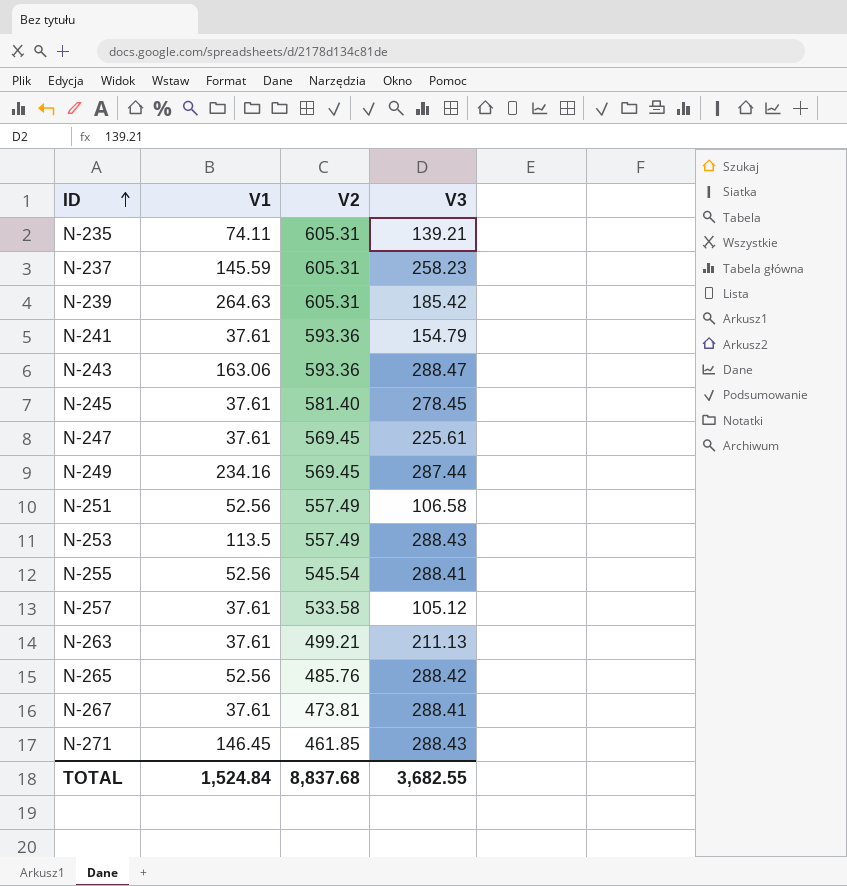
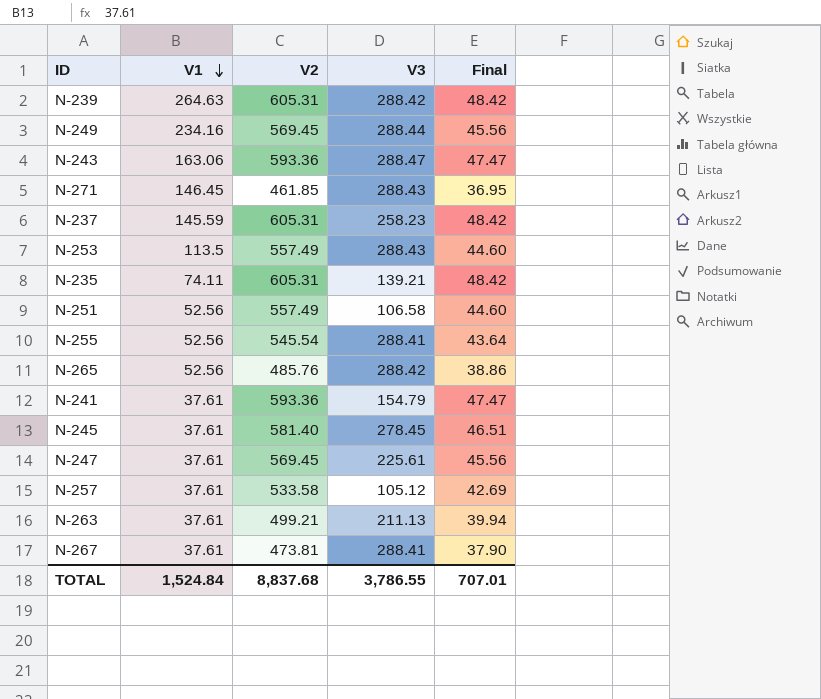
row order: ID ascending -> V1 descending
column Final | formula: none -> [V2] * 0.08
N-239 | V3: 185.42 -> 288.42
N-249 | V3: 287.44 -> 288.44
TOTAL | V3: 3,682.55 -> 3,786.55

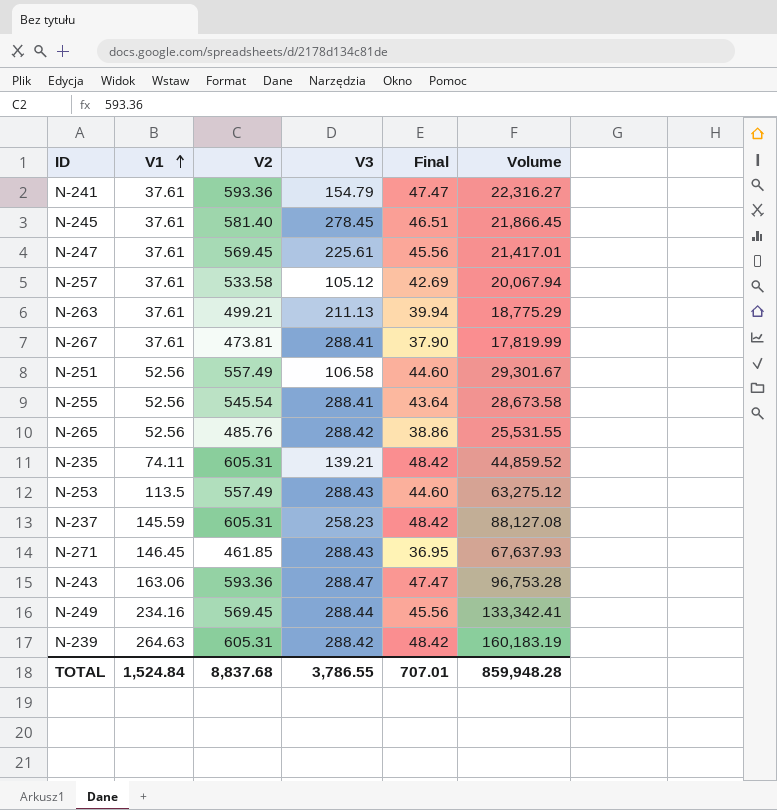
row order: V1 descending -> V1 ascending
column Volume | formula: none -> [V1] * [V2]

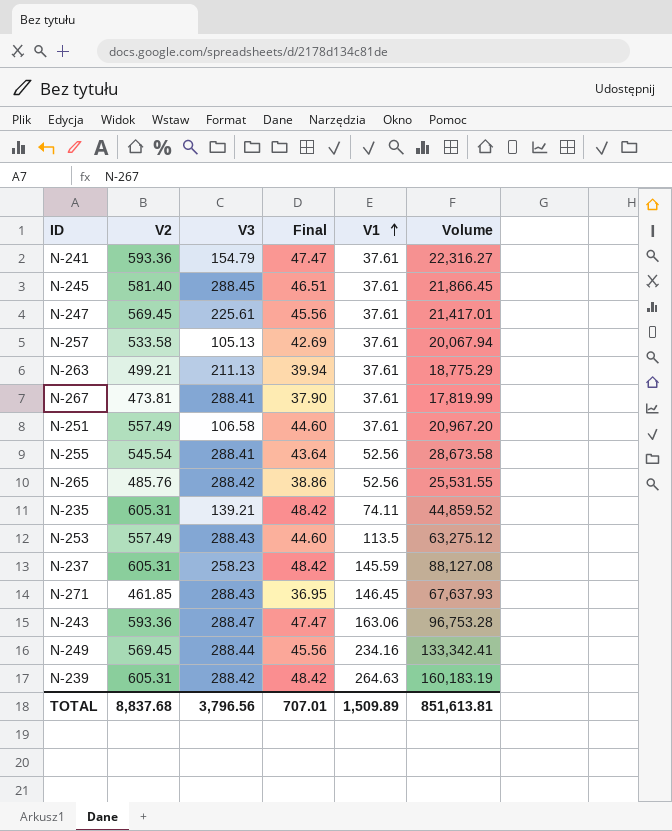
column V1 | position: 2 -> 5
N-245 | V3: 278.45 -> 288.45
N-257 | V3: 105.12 -> 105.13
N-251 | V1: 52.56 -> 37.61
N-251 | Volume: 29,301.67 -> 20,967.20
TOTAL | V3: 3,786.55 -> 3,796.56
TOTAL | V1: 1,524.84 -> 1,509.89
TOTAL | Volume: 859,948.28 -> 851,613.81

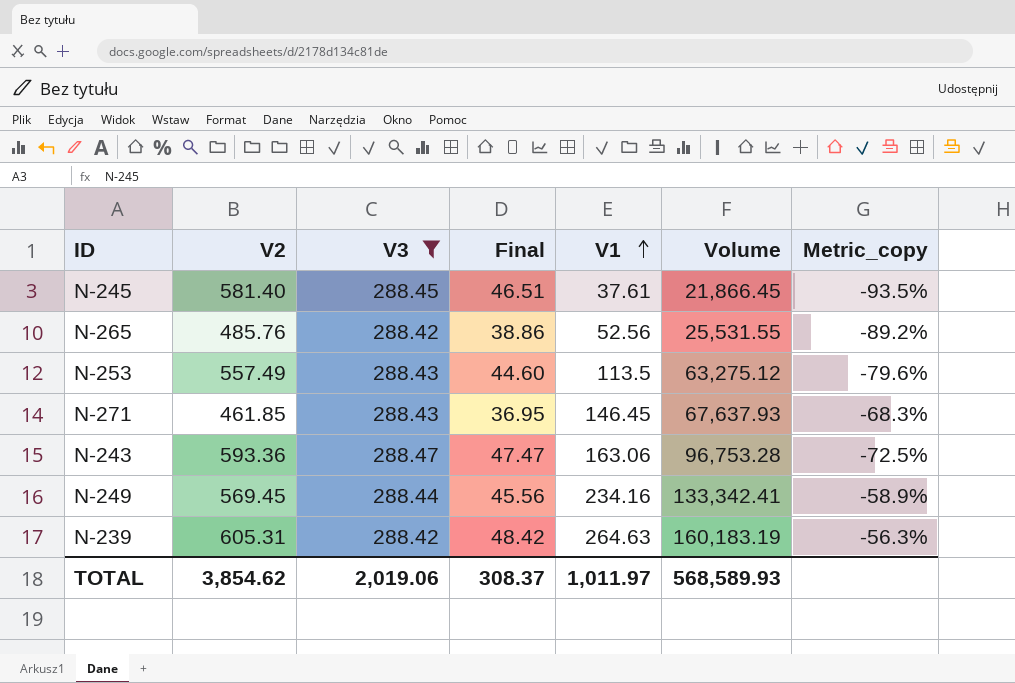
filter: none -> V3 >= 288.42
column Metric_copy | formula: none -> ([V1] - [V2]) / [V2]
TOTAL | V2: 8,837.68 -> 3,854.62
TOTAL | V3: 3,796.56 -> 2,019.06
TOTAL | Final: 707.01 -> 308.37
TOTAL | V1: 1,509.89 -> 1,011.97
TOTAL | Volume: 851,613.81 -> 568,589.93

